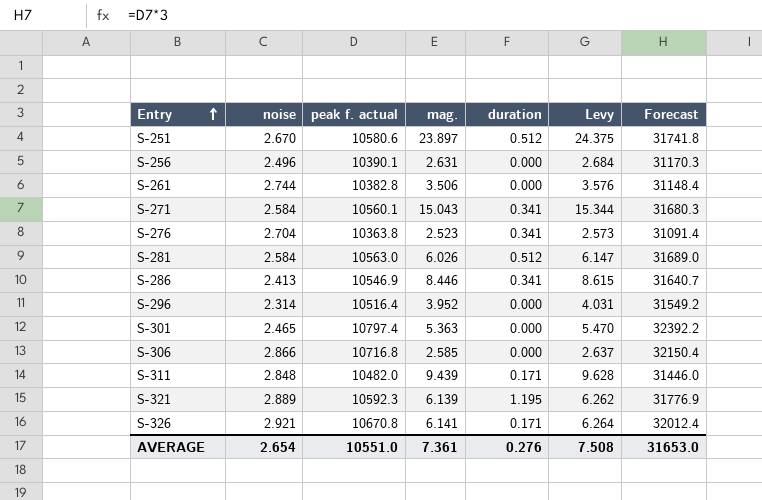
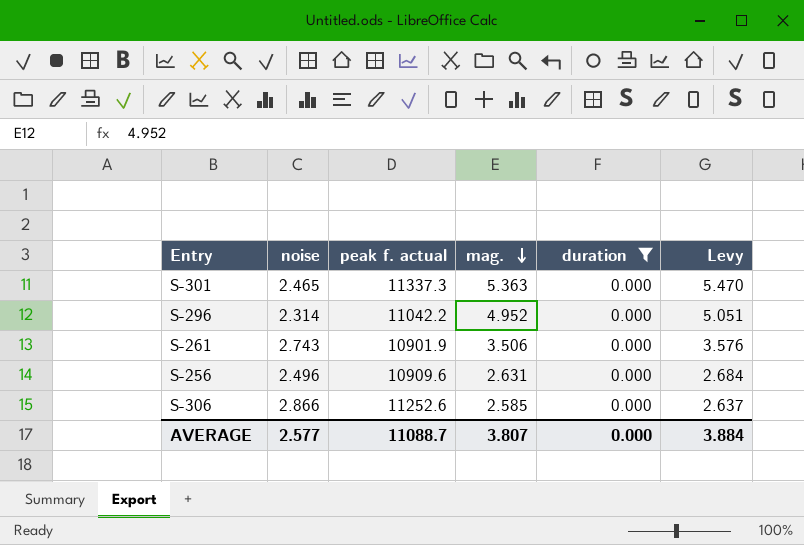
filter: none -> duration = 0.000
row order: Entry ascending -> mag. descending
column Forecast | formula: [peak f. actual] * 3 -> none
S-301 | peak f. actual: 10797.4 -> 11337.3
S-296 | peak f. actual: 10516.4 -> 11042.2
S-296 | mag.: 3.952 -> 4.952
S-296 | Levy: 4.031 -> 5.051
S-261 | noise: 2.744 -> 2.743
S-261 | peak f. actual: 10382.8 -> 10901.9
S-256 | peak f. actual: 10390.1 -> 10909.6
S-306 | peak f. actual: 10716.8 -> 11252.6
AVERAGE | noise: 2.654 -> 2.577
AVERAGE | peak f. actual: 10551.0 -> 11088.7
AVERAGE | mag.: 7.361 -> 3.807
AVERAGE | duration: 0.276 -> 0.000
AVERAGE | Levy: 7.508 -> 3.884

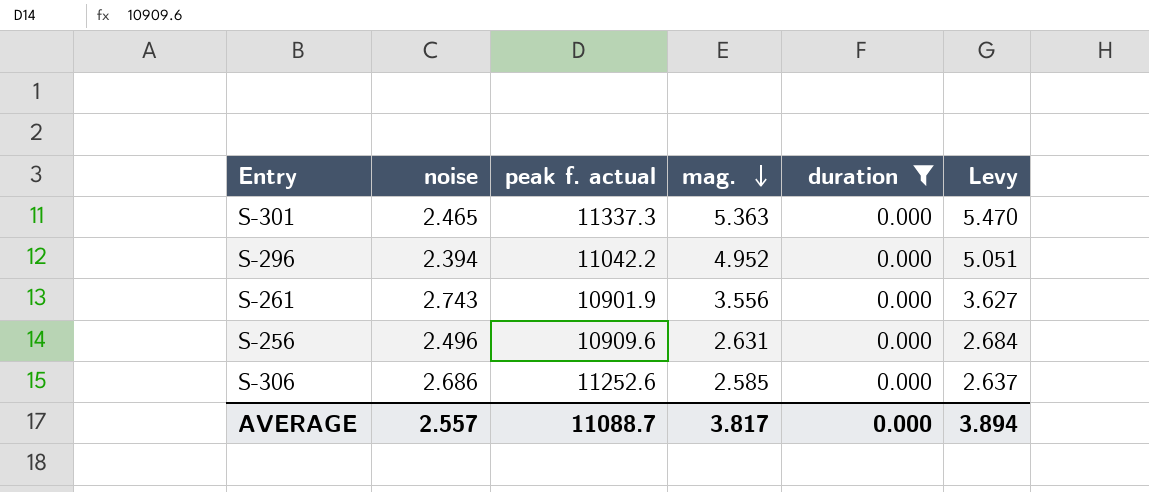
S-296 | noise: 2.314 -> 2.394
S-261 | mag.: 3.506 -> 3.556
S-261 | Levy: 3.576 -> 3.627
S-306 | noise: 2.866 -> 2.686
AVERAGE | noise: 2.577 -> 2.557
AVERAGE | mag.: 3.807 -> 3.817
AVERAGE | Levy: 3.884 -> 3.894

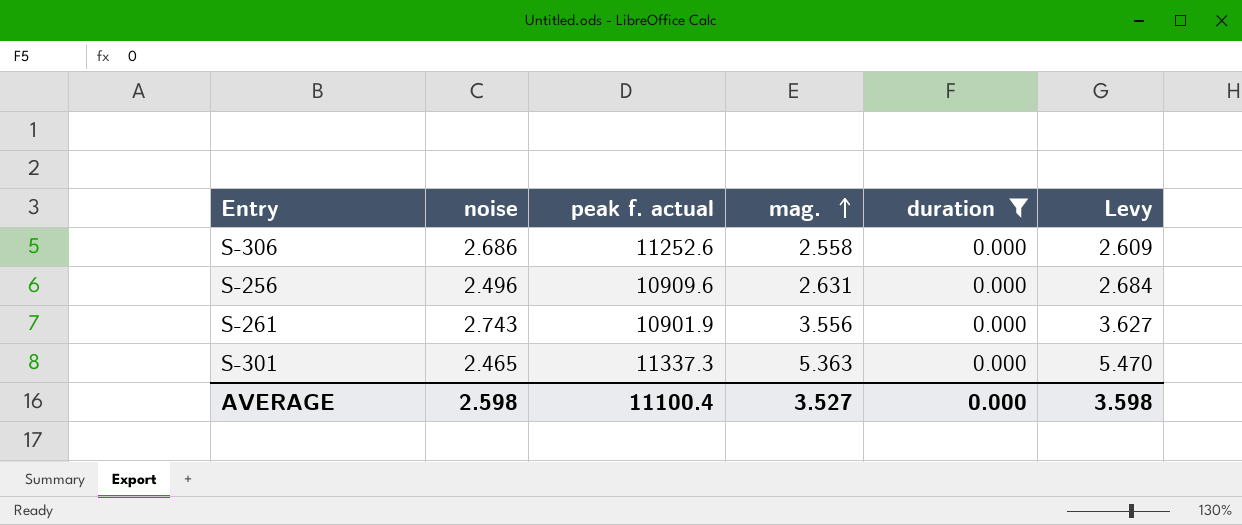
row order: mag. descending -> mag. ascending
row S-296: 2.394 | 11042.2 | 4.952 | 0.000 | 5.051 -> none
S-306 | mag.: 2.585 -> 2.558
S-306 | Levy: 2.637 -> 2.609
AVERAGE | noise: 2.557 -> 2.598
AVERAGE | peak f. actual: 11088.7 -> 11100.4
AVERAGE | mag.: 3.817 -> 3.527
AVERAGE | Levy: 3.894 -> 3.598

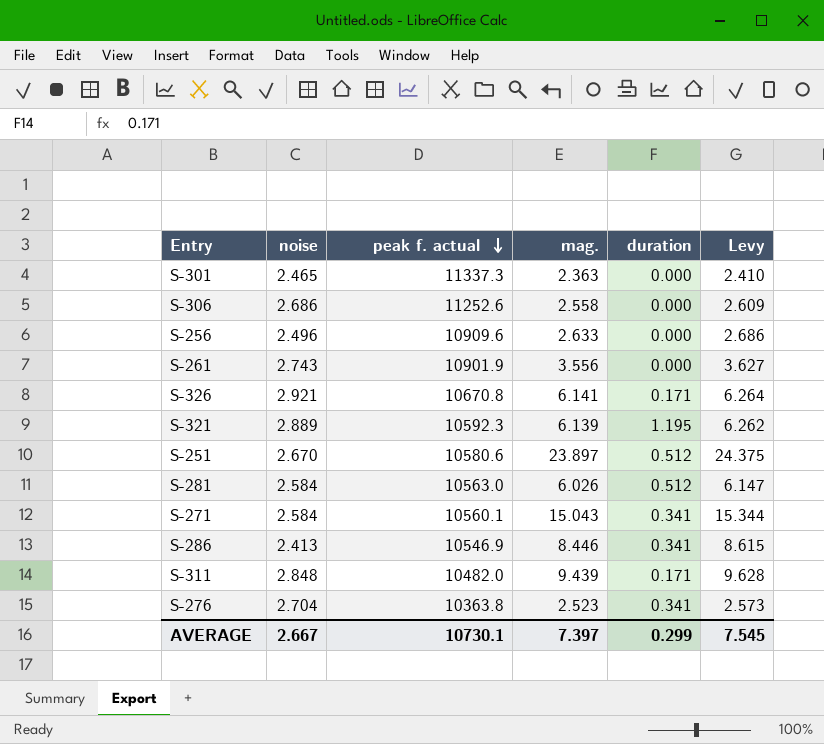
filter: duration = 0.000 -> none
row order: mag. ascending -> peak f. actual descending
S-301 | mag.: 5.363 -> 2.363
S-301 | Levy: 5.470 -> 2.410
S-256 | mag.: 2.631 -> 2.633
S-256 | Levy: 2.684 -> 2.686
AVERAGE | noise: 2.598 -> 2.667
AVERAGE | peak f. actual: 11100.4 -> 10730.1
AVERAGE | mag.: 3.527 -> 7.397
AVERAGE | duration: 0.000 -> 0.299
AVERAGE | Levy: 3.598 -> 7.545

